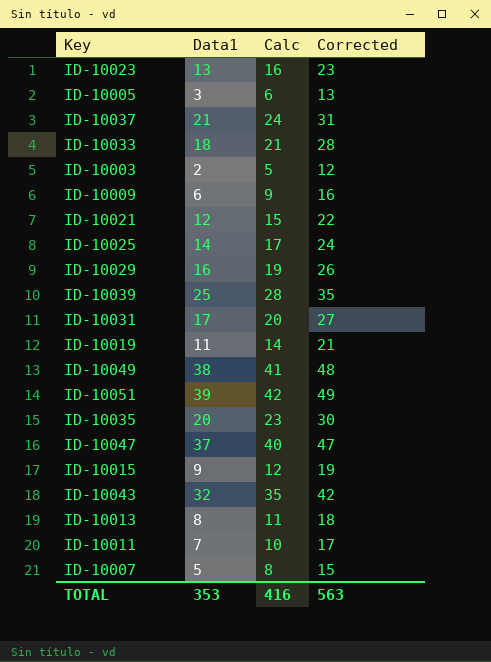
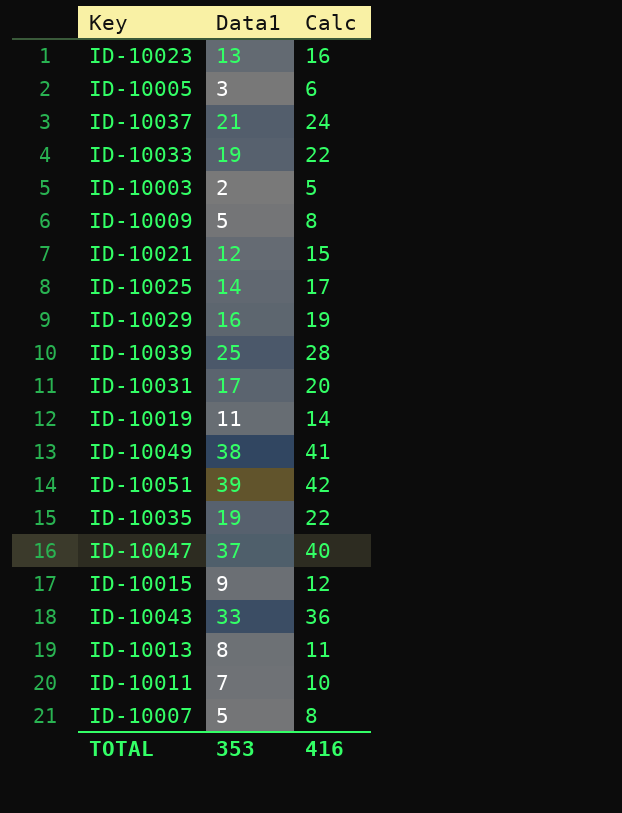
column Corrected | formula: [Data1] + 10 -> none
ID-10033 | Data1: 18 -> 19
ID-10033 | Calc: 21 -> 22
ID-10009 | Data1: 6 -> 5
ID-10009 | Calc: 9 -> 8
ID-10035 | Data1: 20 -> 19
ID-10035 | Calc: 23 -> 22
ID-10043 | Data1: 32 -> 33
ID-10043 | Calc: 35 -> 36

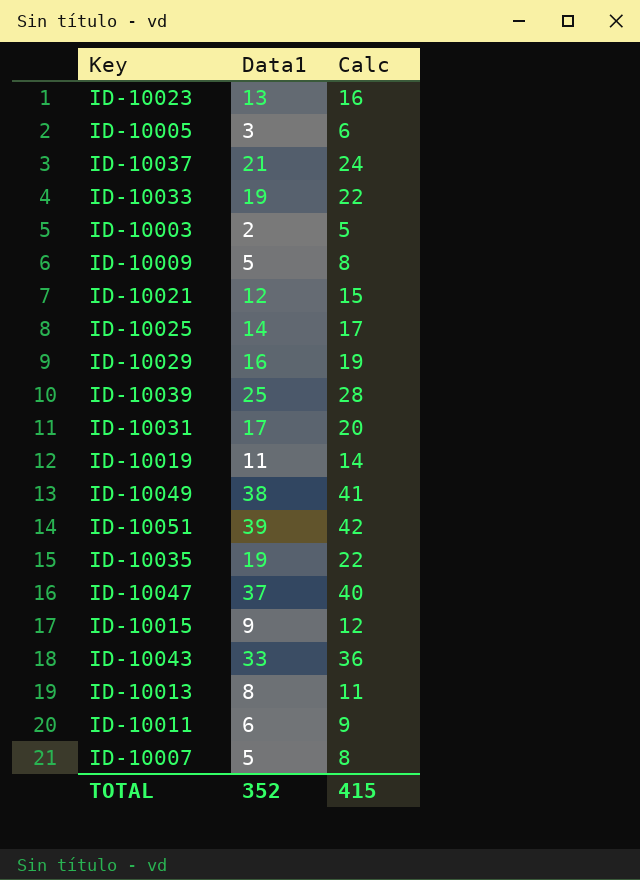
ID-10011 | Data1: 7 -> 6
ID-10011 | Calc: 10 -> 9
TOTAL | Data1: 353 -> 352
TOTAL | Calc: 416 -> 415

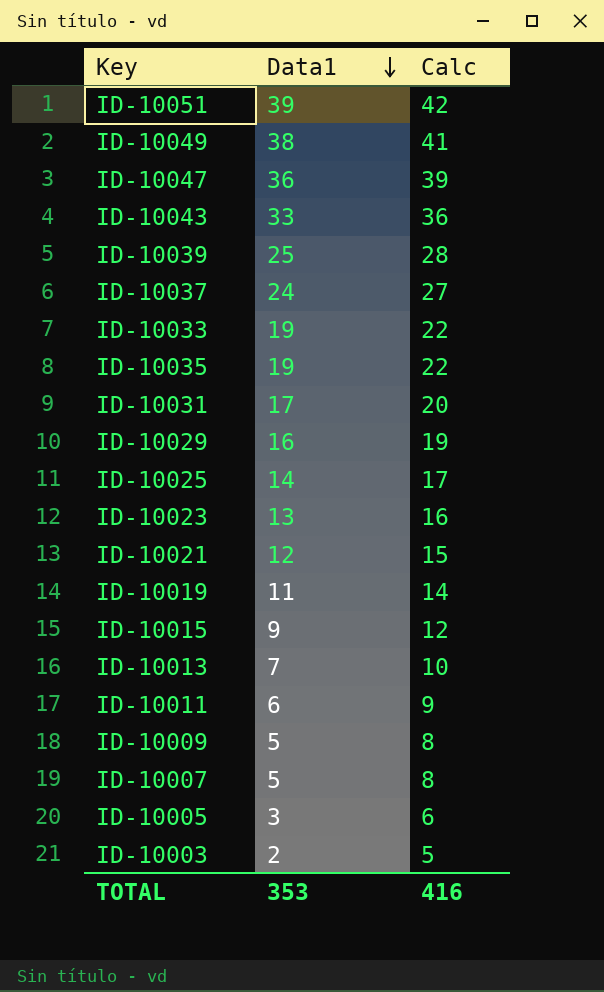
row order: none -> Data1 descending
ID-10047 | Data1: 37 -> 36
ID-10047 | Calc: 40 -> 39
ID-10037 | Data1: 21 -> 24
ID-10037 | Calc: 24 -> 27
ID-10013 | Data1: 8 -> 7
ID-10013 | Calc: 11 -> 10
TOTAL | Data1: 352 -> 353
TOTAL | Calc: 415 -> 416

